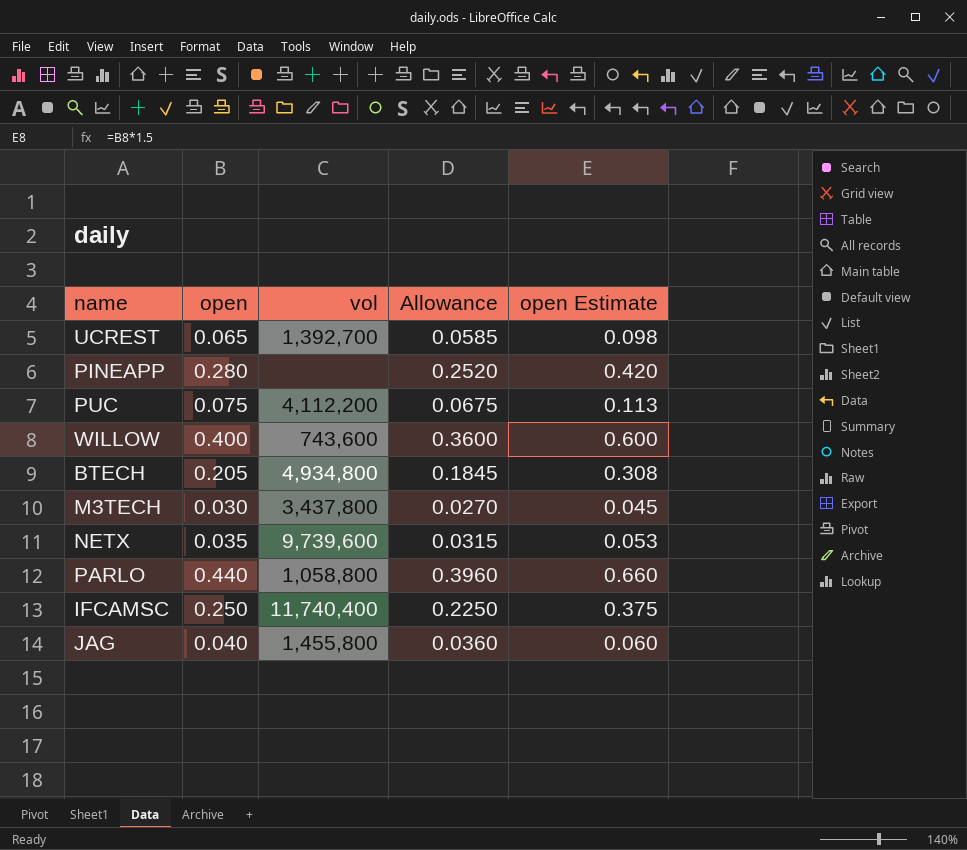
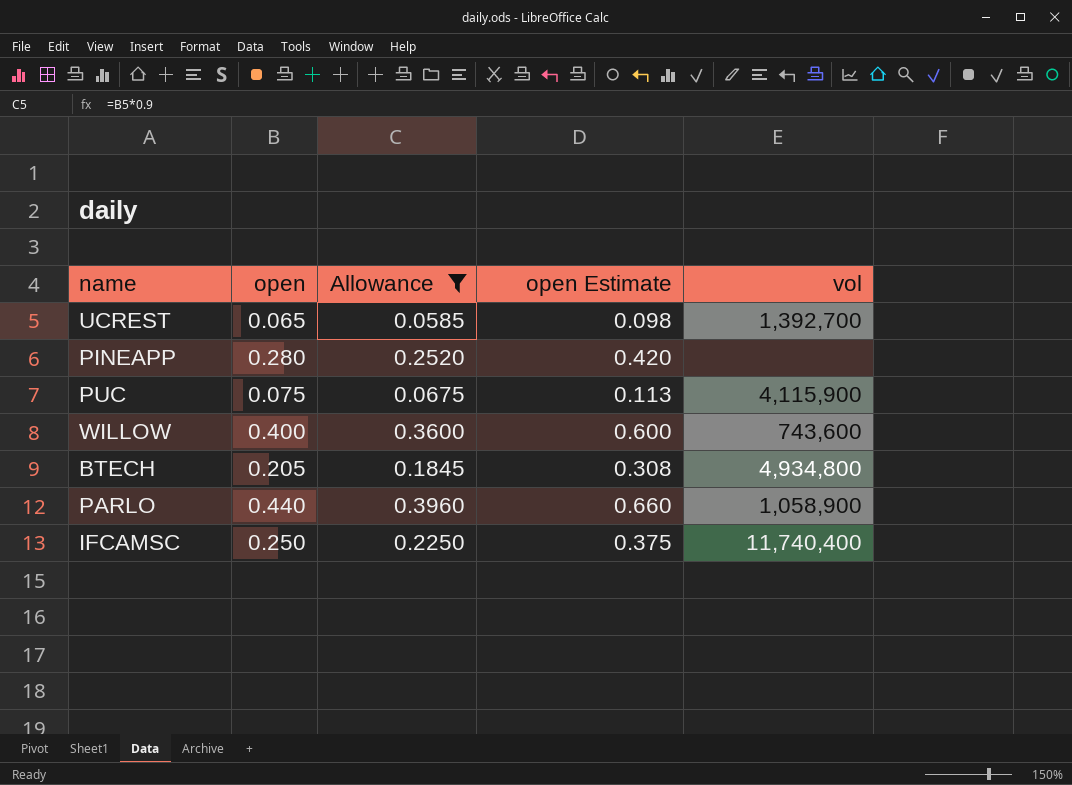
filter: none -> Allowance >= 0.0585
column vol | position: 3 -> 5
PUC | vol: 4,112,200 -> 4,115,900
PARLO | vol: 1,058,800 -> 1,058,900

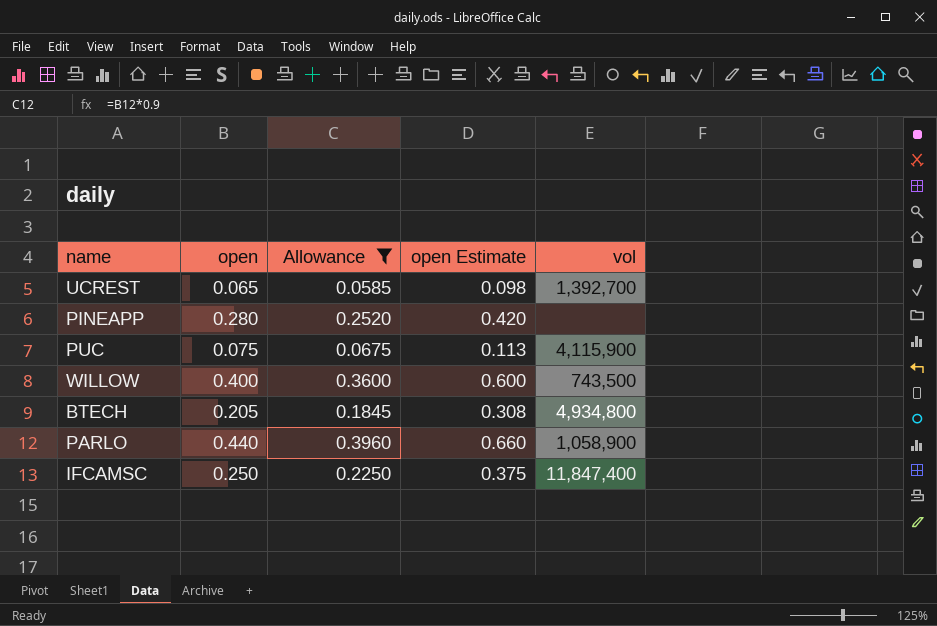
WILLOW | vol: 743,600 -> 743,500
IFCAMSC | vol: 11,740,400 -> 11,847,400

